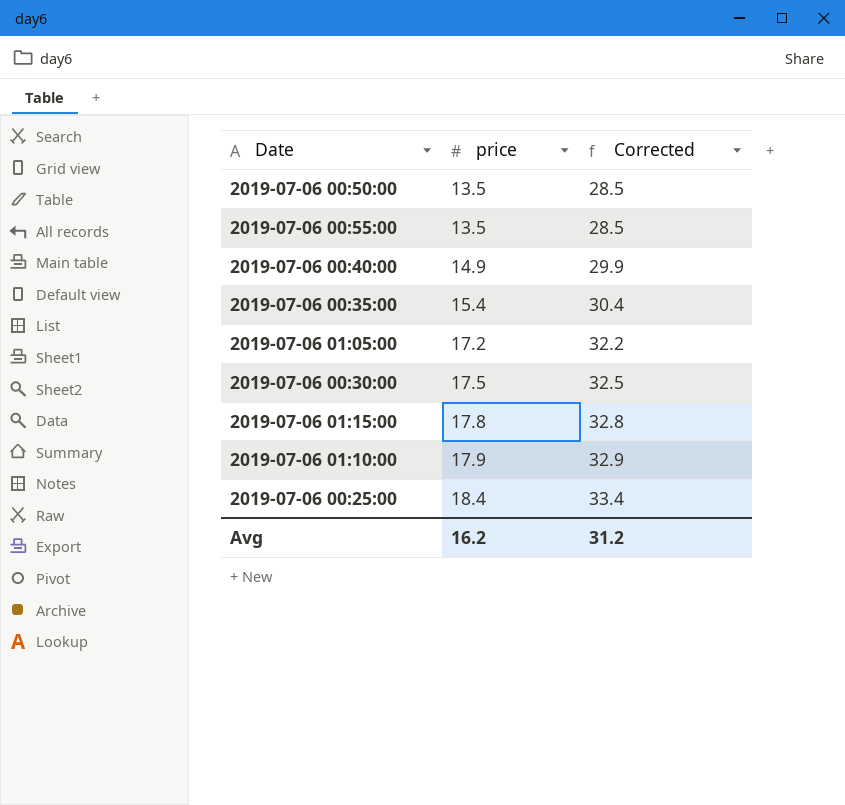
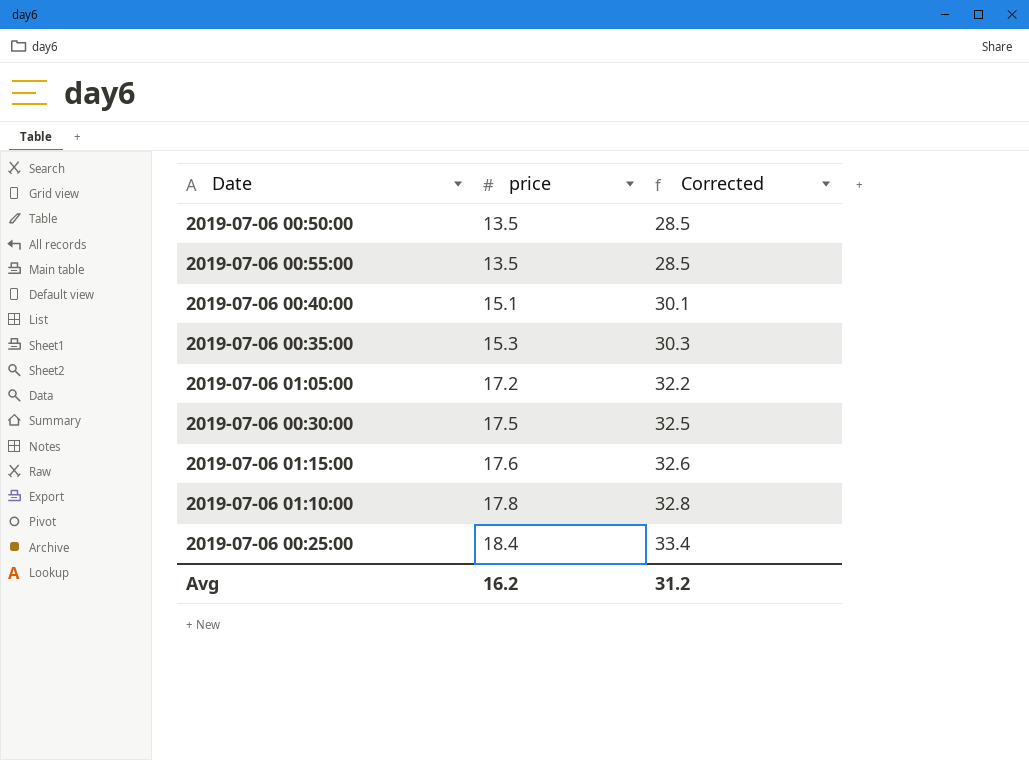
2019-07-06 00:40:00 | price: 14.9 -> 15.1
2019-07-06 00:40:00 | Corrected: 29.9 -> 30.1
2019-07-06 00:35:00 | price: 15.4 -> 15.3
2019-07-06 00:35:00 | Corrected: 30.4 -> 30.3
2019-07-06 01:15:00 | price: 17.8 -> 17.6
2019-07-06 01:15:00 | Corrected: 32.8 -> 32.6
2019-07-06 01:10:00 | price: 17.9 -> 17.8
2019-07-06 01:10:00 | Corrected: 32.9 -> 32.8

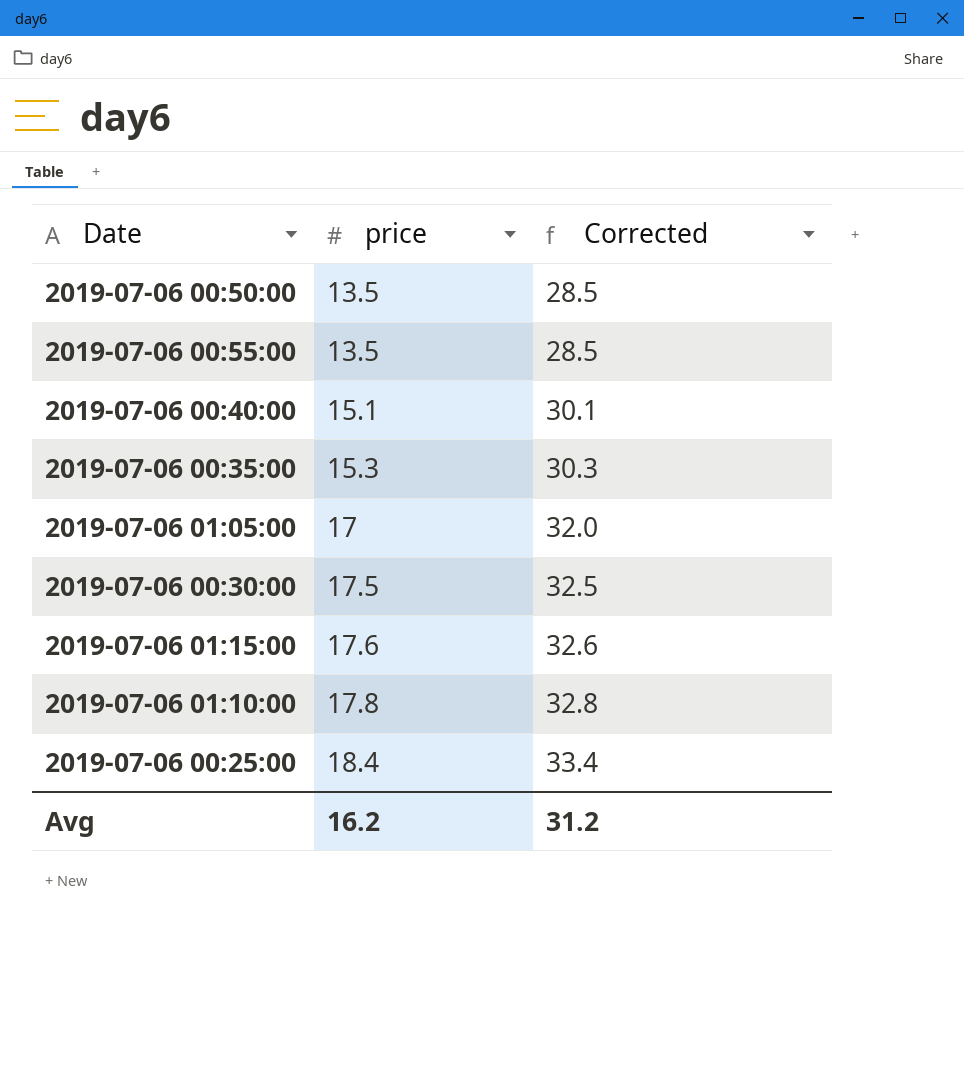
2019-07-06 01:05:00 | price: 17.2 -> 17
2019-07-06 01:05:00 | Corrected: 32.2 -> 32.0

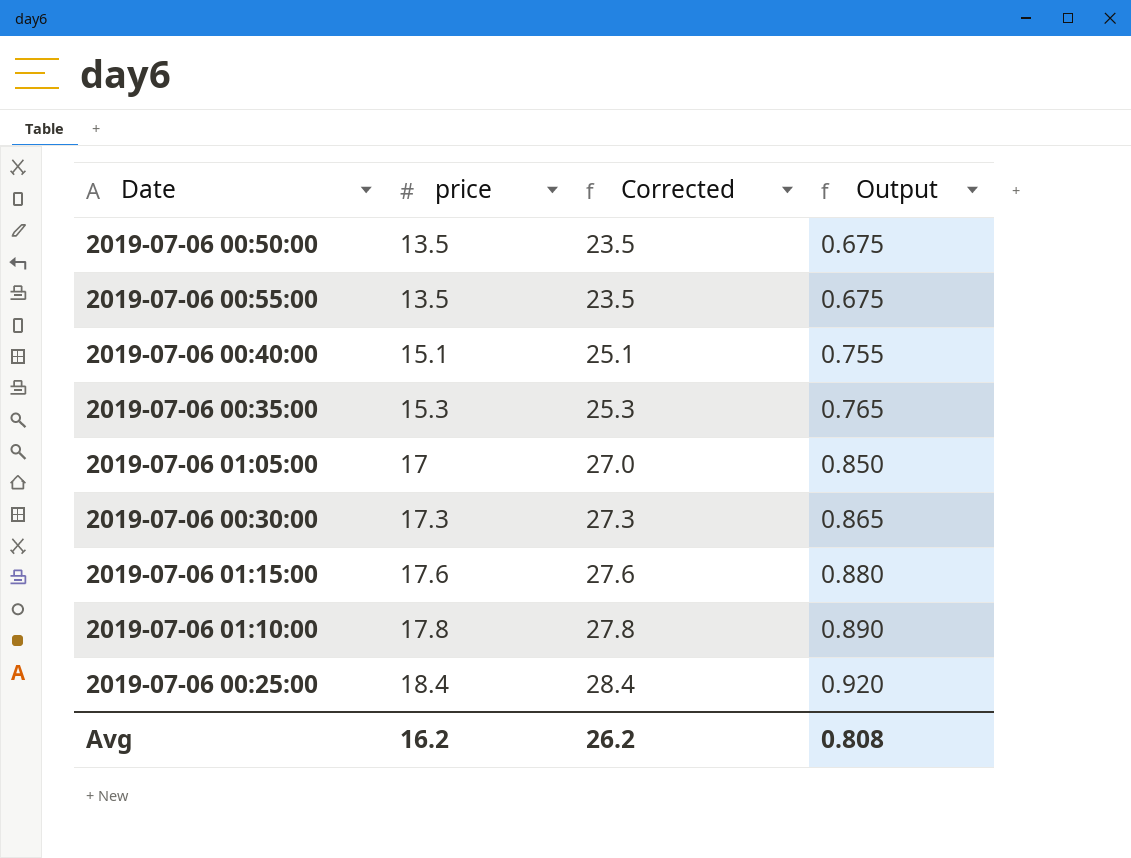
column Corrected | formula: [price] + 15 -> [price] + 10
column Output | formula: none -> [price] * 0.05
2019-07-06 00:30:00 | price: 17.5 -> 17.3
Avg | Corrected: 31.2 -> 26.2

